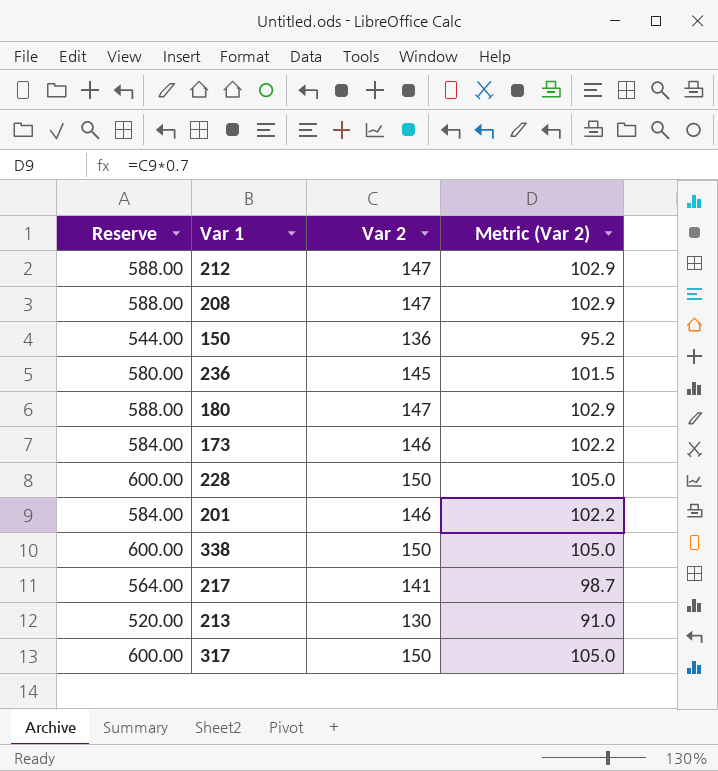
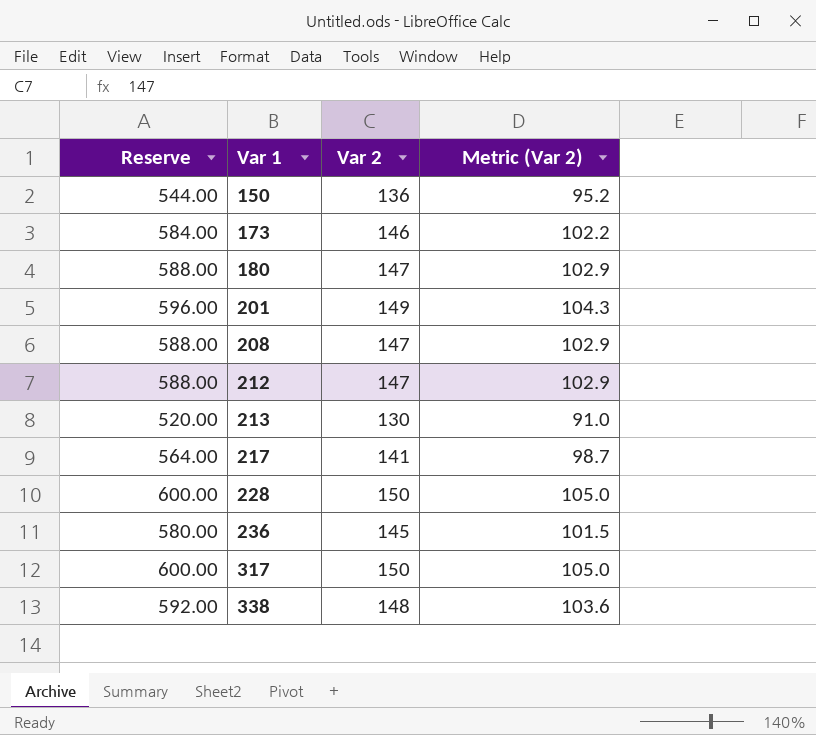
row order: none -> Var 1 ascending
201 | Reserve: 584.00 -> 596.00
201 | Var 2: 146 -> 149
201 | Metric (Var 2): 102.2 -> 104.3
338 | Reserve: 600.00 -> 592.00
338 | Var 2: 150 -> 148
338 | Metric (Var 2): 105.0 -> 103.6

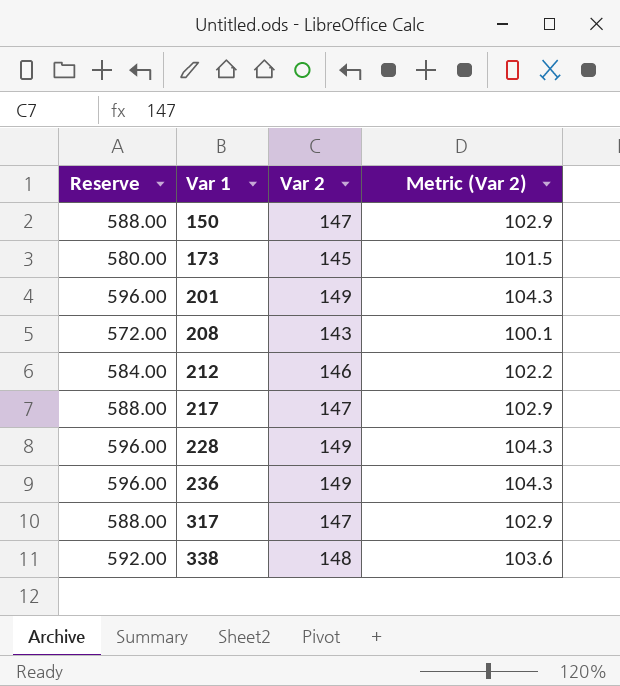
row 180: 588.00 | 147 | 102.9 -> none
row 213: 520.00 | 130 | 91.0 -> none
150 | Reserve: 544.00 -> 588.00
150 | Var 2: 136 -> 147
150 | Metric (Var 2): 95.2 -> 102.9
173 | Reserve: 584.00 -> 580.00
173 | Var 2: 146 -> 145
173 | Metric (Var 2): 102.2 -> 101.5
208 | Reserve: 588.00 -> 572.00
208 | Var 2: 147 -> 143
208 | Metric (Var 2): 102.9 -> 100.1
212 | Reserve: 588.00 -> 584.00
212 | Var 2: 147 -> 146
212 | Metric (Var 2): 102.9 -> 102.2
217 | Reserve: 564.00 -> 588.00
217 | Var 2: 141 -> 147
217 | Metric (Var 2): 98.7 -> 102.9
228 | Reserve: 600.00 -> 596.00
228 | Var 2: 150 -> 149
228 | Metric (Var 2): 105.0 -> 104.3
236 | Reserve: 580.00 -> 596.00
236 | Var 2: 145 -> 149
236 | Metric (Var 2): 101.5 -> 104.3
317 | Reserve: 600.00 -> 588.00
317 | Var 2: 150 -> 147
317 | Metric (Var 2): 105.0 -> 102.9

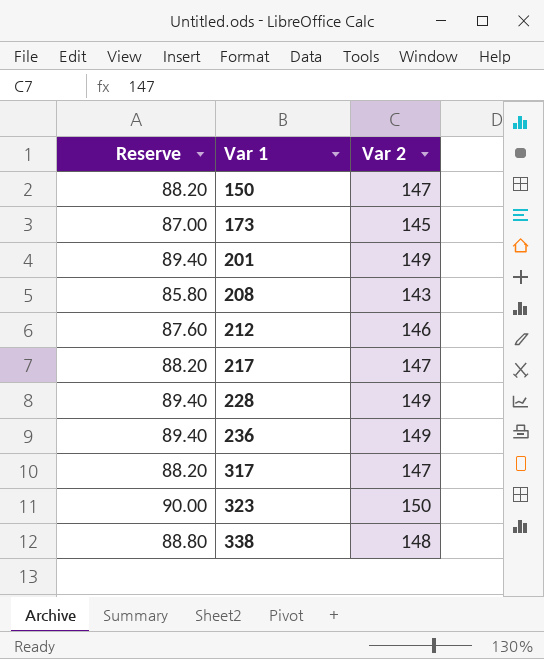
column Metric (Var 2) | formula: [Var 2] * 0.7 -> none
column Reserve | formula: [Var 2] * 4 -> [Var 2] * 0.6
row 323: none -> 90.00 | 150

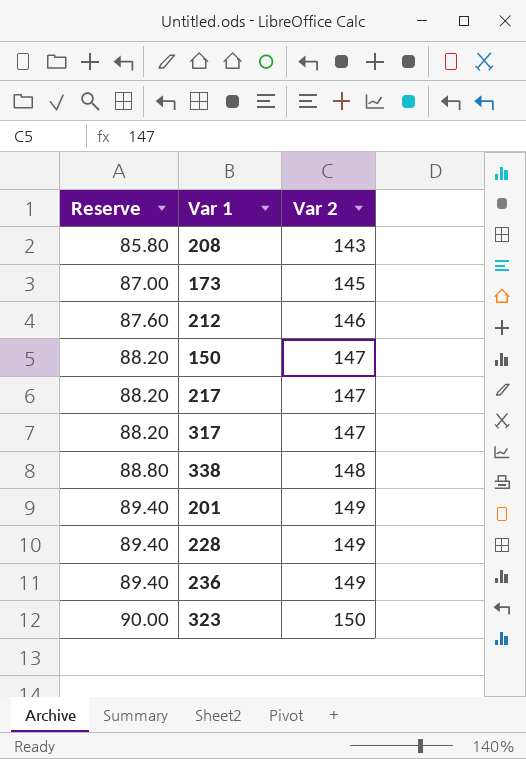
row order: Var 1 ascending -> Reserve ascending

